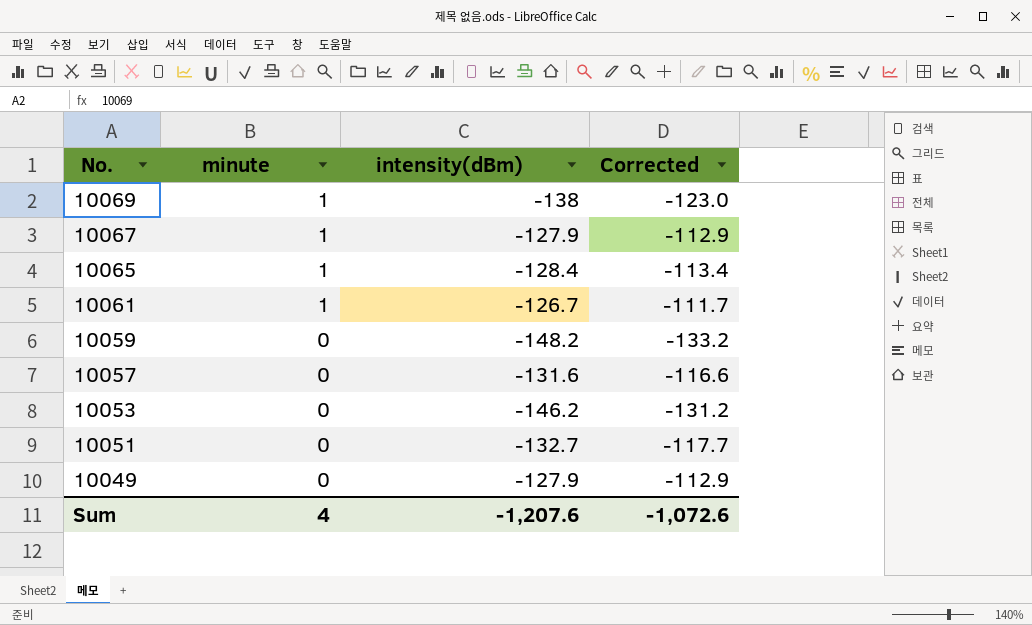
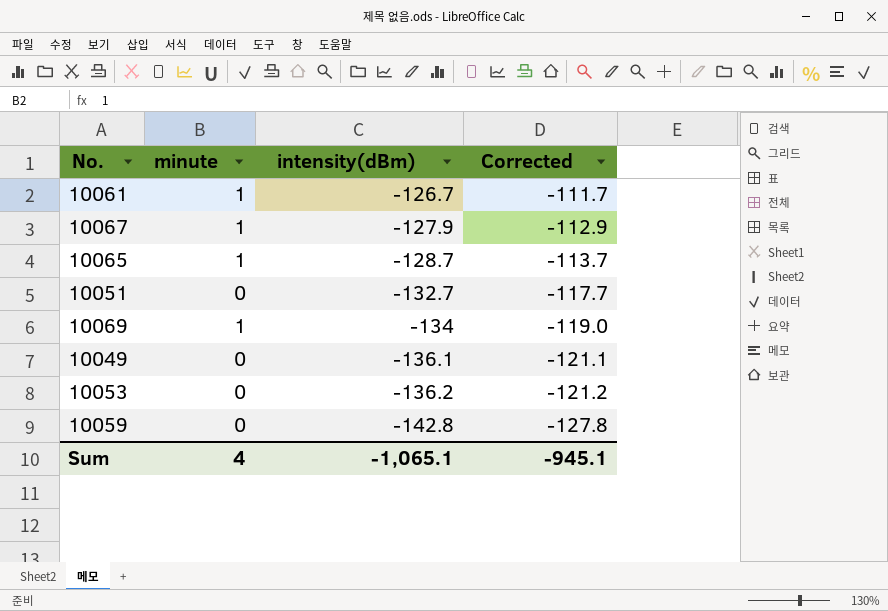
row order: No. descending -> intensity(dBm) descending
row 10057: 0 | -131.6 | -116.6 -> none
10065 | intensity(dBm): -128.4 -> -128.7
10065 | Corrected: -113.4 -> -113.7
10069 | intensity(dBm): -138 -> -134
10069 | Corrected: -123.0 -> -119.0
10049 | intensity(dBm): -127.9 -> -136.1
10049 | Corrected: -112.9 -> -121.1
10053 | intensity(dBm): -146.2 -> -136.2
10053 | Corrected: -131.2 -> -121.2
10059 | intensity(dBm): -148.2 -> -142.8
10059 | Corrected: -133.2 -> -127.8
Sum | intensity(dBm): -1,207.6 -> -1,065.1
Sum | Corrected: -1,072.6 -> -945.1

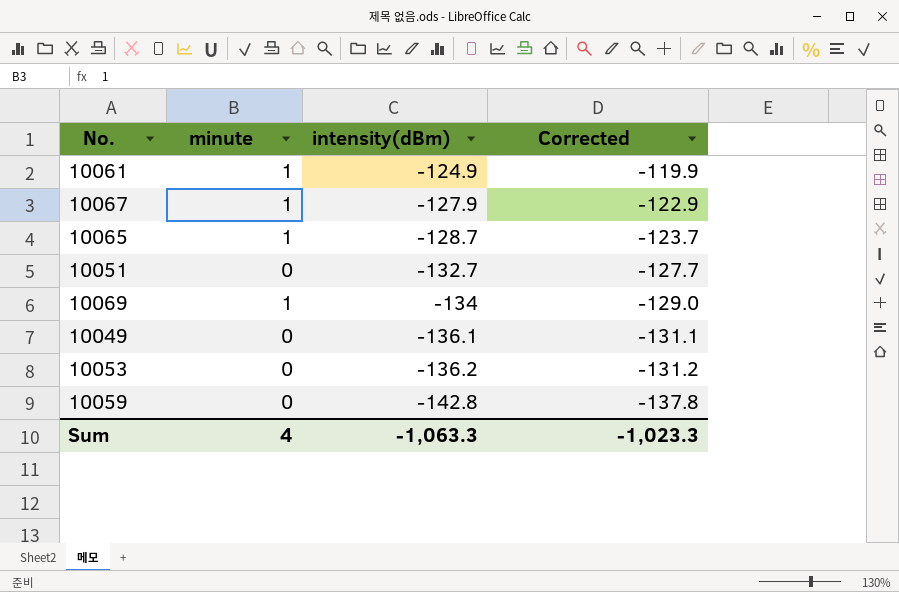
column Corrected | formula: [intensity(dBm)] + 15 -> [intensity(dBm)] + 5
10061 | intensity(dBm): -126.7 -> -124.9
Sum | intensity(dBm): -1,065.1 -> -1,063.3
Sum | Corrected: -945.1 -> -1,023.3

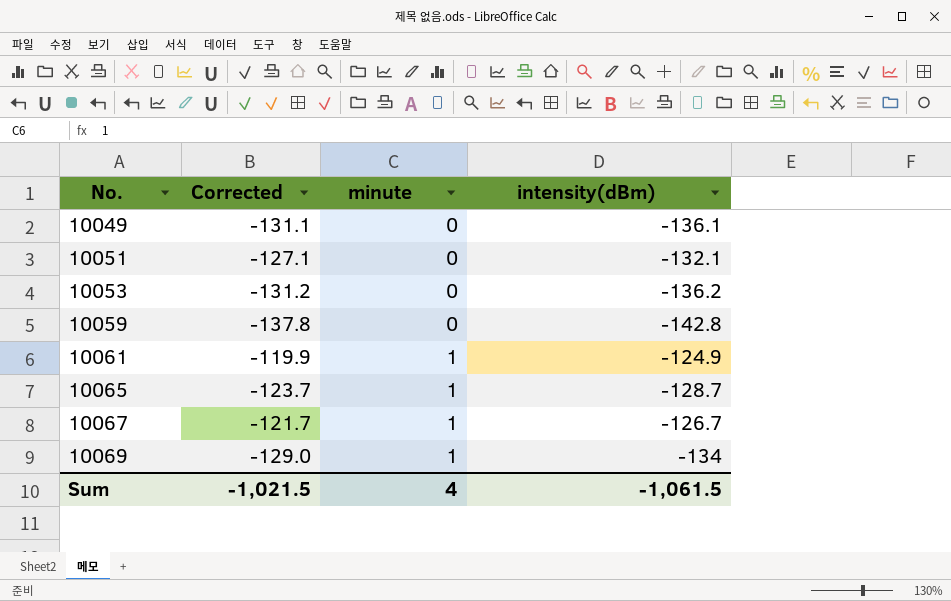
row order: intensity(dBm) descending -> No. ascending
column Corrected | position: 4 -> 2
10051 | Corrected: -127.7 -> -127.1
10051 | intensity(dBm): -132.7 -> -132.1
10067 | Corrected: -122.9 -> -121.7
10067 | intensity(dBm): -127.9 -> -126.7
Sum | Corrected: -1,023.3 -> -1,021.5
Sum | intensity(dBm): -1,063.3 -> -1,061.5

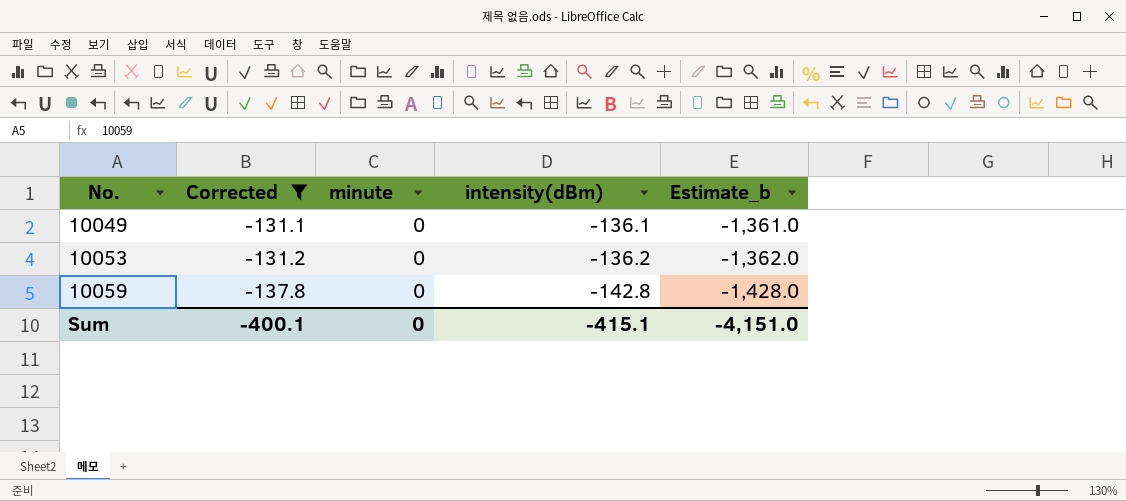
filter: none -> Corrected <= -131.1
column Estimate_b | formula: none -> [intensity(dBm)] * 10
Sum | Corrected: -1,021.5 -> -400.1
Sum | minute: 4 -> 0
Sum | intensity(dBm): -1,061.5 -> -415.1

